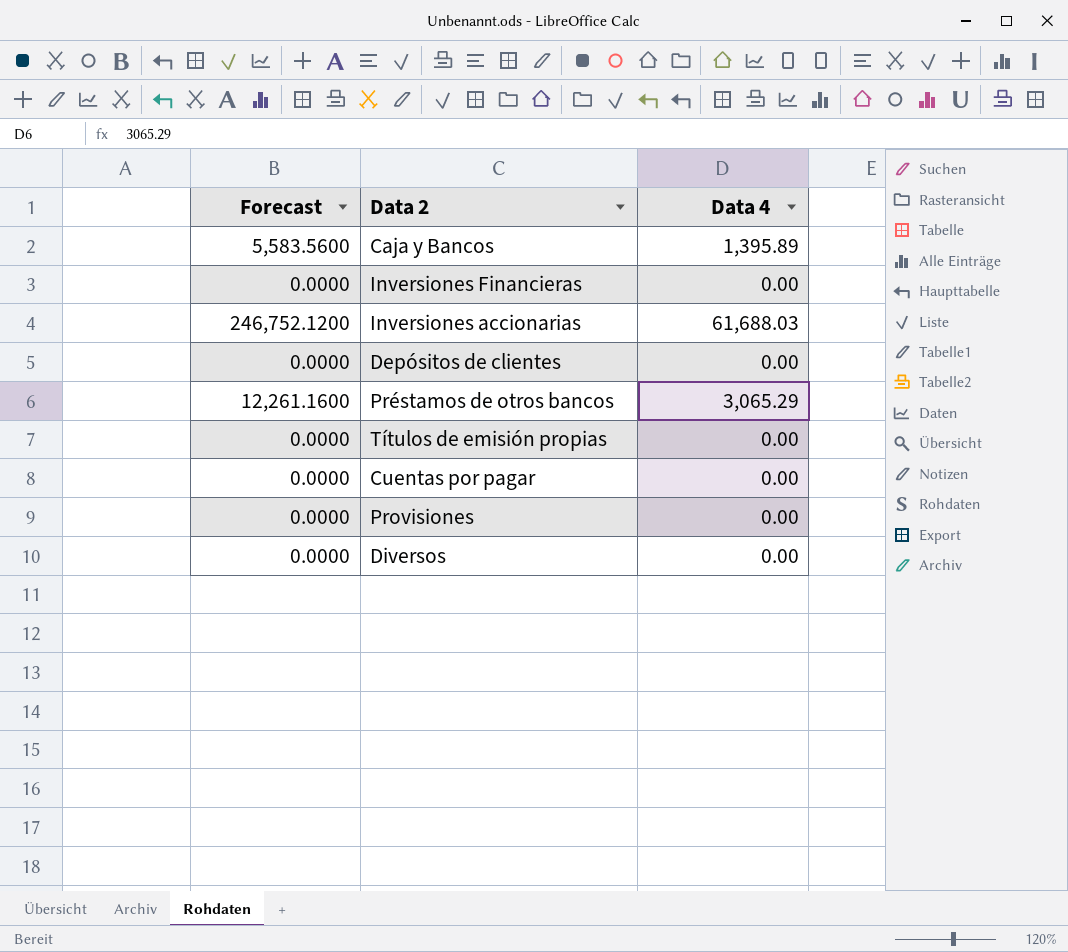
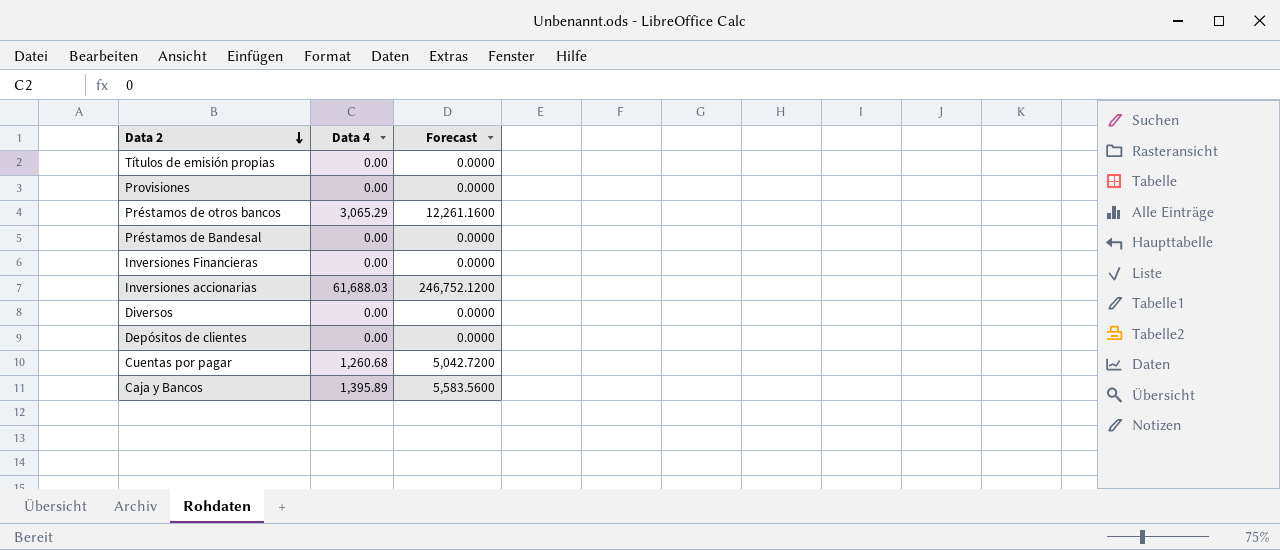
row order: none -> Data 2 descending
column Forecast | position: 1 -> 3
row Préstamos de Bandesal: none -> 0.00 | 0.0000
Cuentas por pagar | Data 4: 0.00 -> 1,260.68
Cuentas por pagar | Forecast: 0.0000 -> 5,042.7200

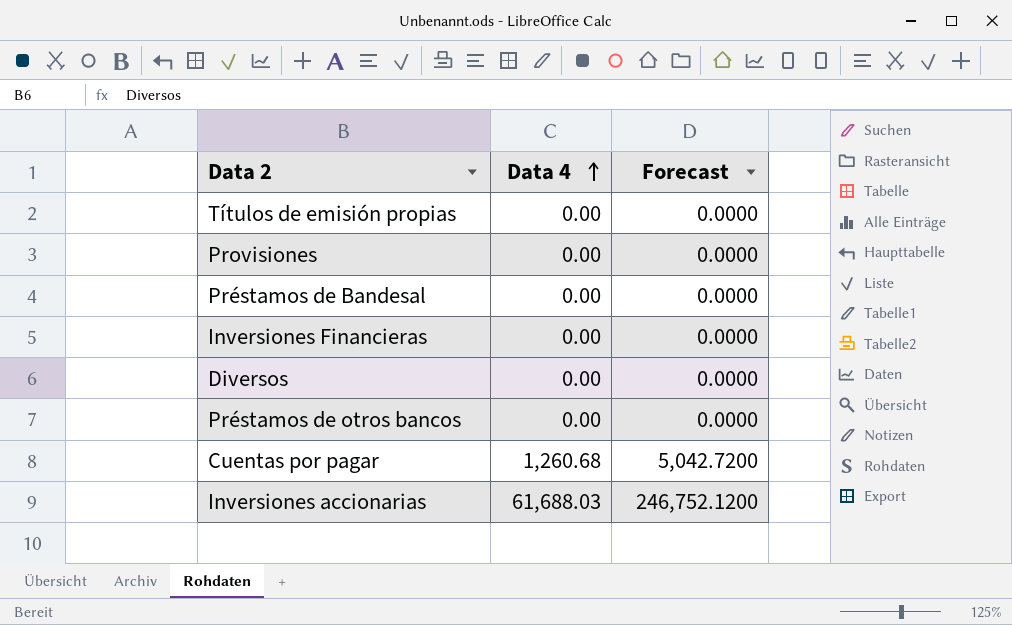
row order: Data 2 descending -> Data 4 ascending
row Depósitos de clientes: 0.00 | 0.0000 -> none
row Caja y Bancos: 1,395.89 | 5,583.5600 -> none
Préstamos de otros bancos | Data 4: 3,065.29 -> 0.00
Préstamos de otros bancos | Forecast: 12,261.1600 -> 0.0000

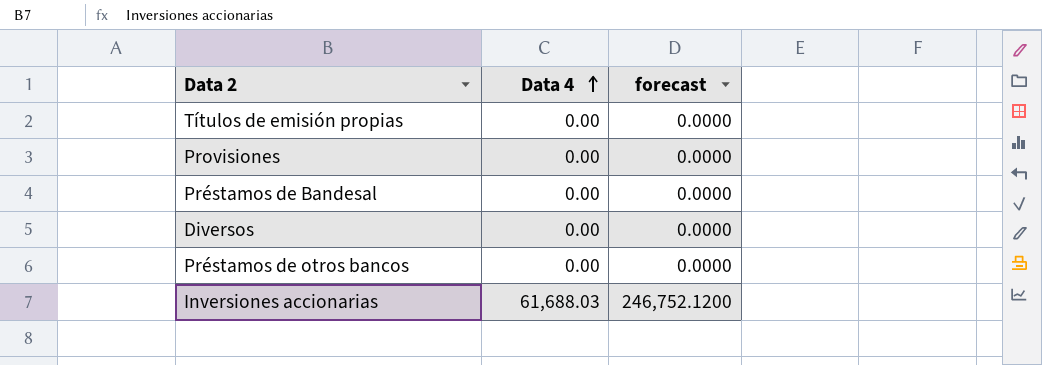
column name: Forecast -> forecast
row Inversiones Financieras: 0.00 | 0.0000 -> none
row Cuentas por pagar: 1,260.68 | 5,042.7200 -> none

